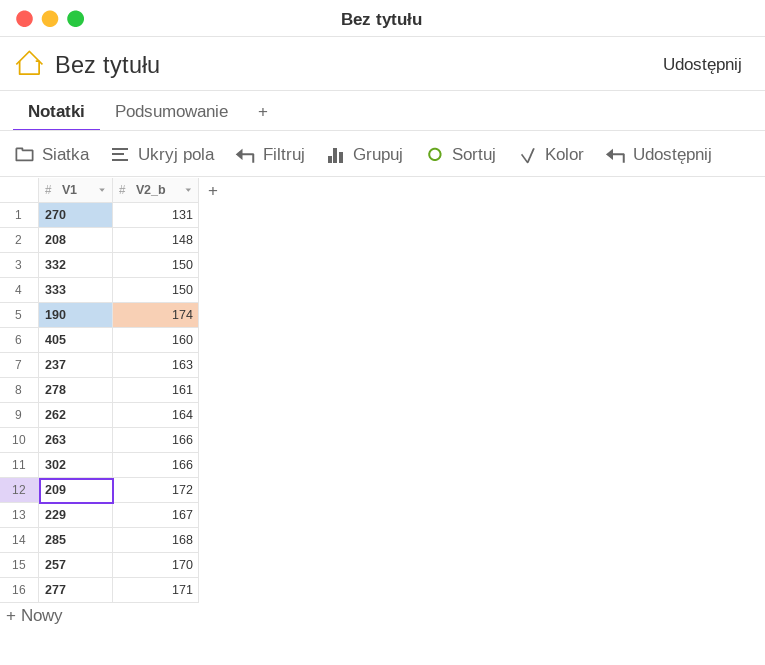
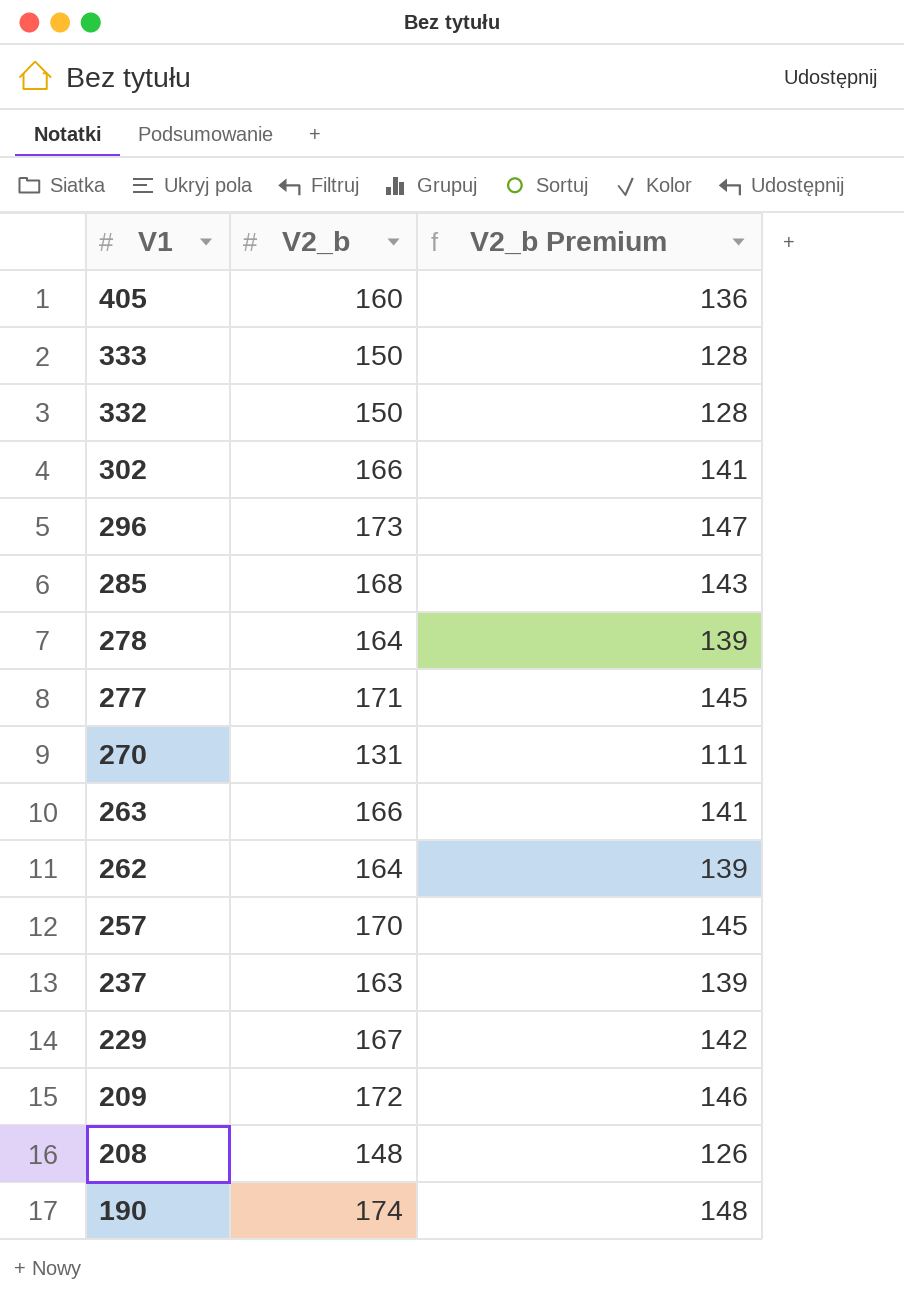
row order: none -> V1 descending
column V2_b Premium | formula: none -> [V2_b] * 0.85
row 296: none -> 173 | 147
278 | V2_b: 161 -> 164

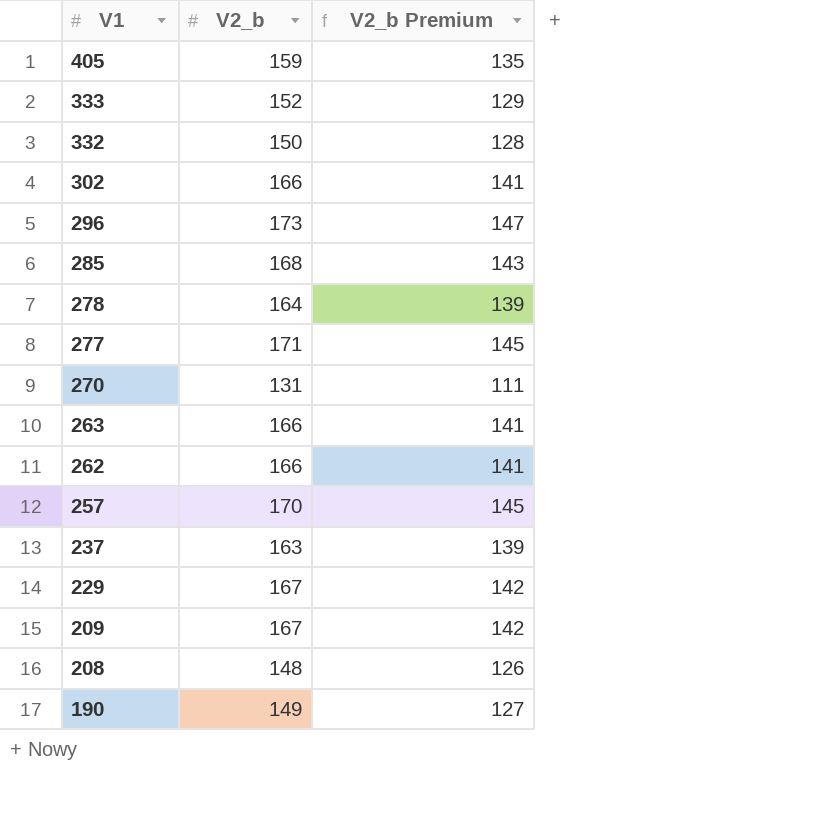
405 | V2_b: 160 -> 159
405 | V2_b Premium: 136 -> 135
333 | V2_b: 150 -> 152
333 | V2_b Premium: 128 -> 129
262 | V2_b: 164 -> 166
262 | V2_b Premium: 139 -> 141
209 | V2_b: 172 -> 167
209 | V2_b Premium: 146 -> 142
190 | V2_b: 174 -> 149
190 | V2_b Premium: 148 -> 127

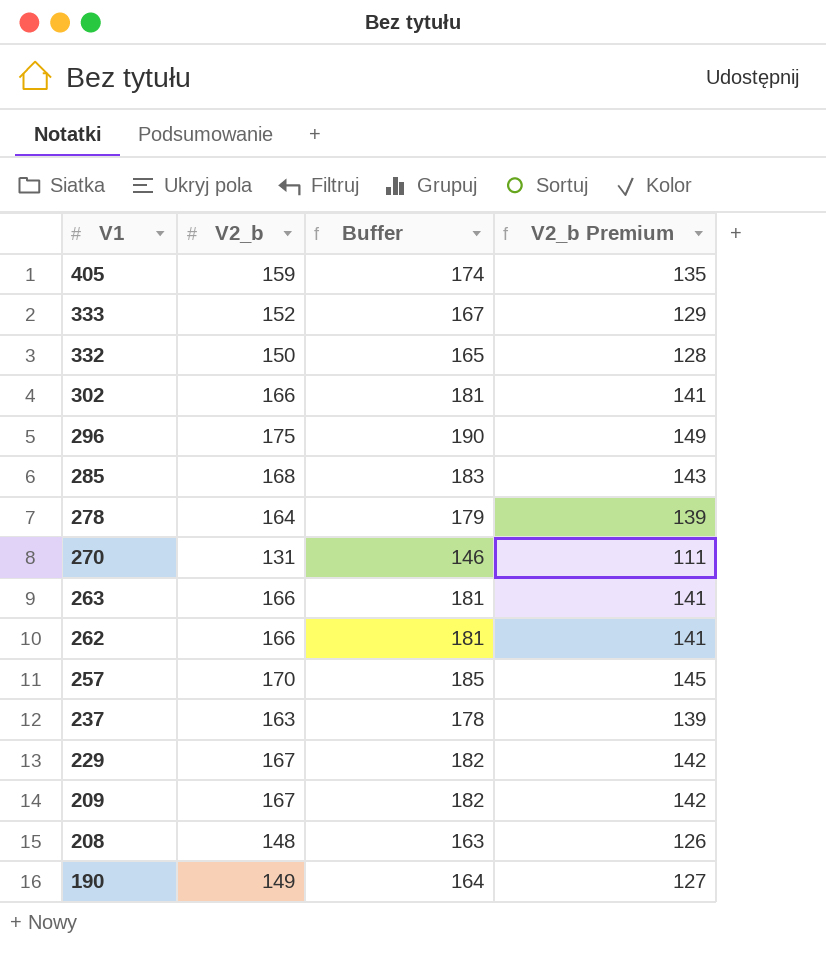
column Buffer | formula: none -> [V2_b] + 15
row 277: 171 | 145 -> none
296 | V2_b: 173 -> 175
296 | V2_b Premium: 147 -> 149

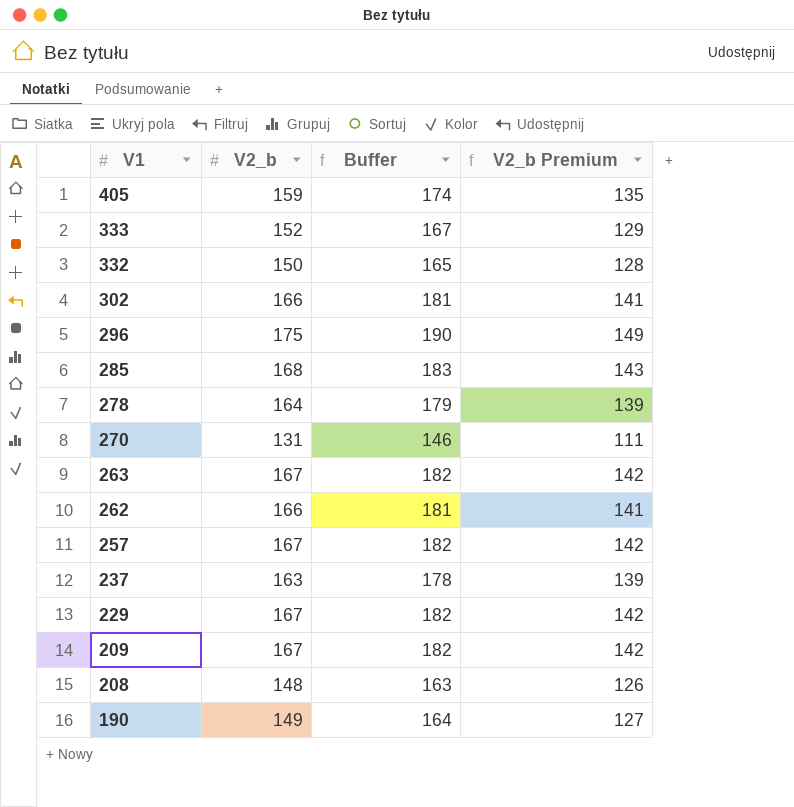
263 | V2_b: 166 -> 167
263 | Buffer: 181 -> 182
263 | V2_b Premium: 141 -> 142
257 | V2_b: 170 -> 167
257 | Buffer: 185 -> 182
257 | V2_b Premium: 145 -> 142

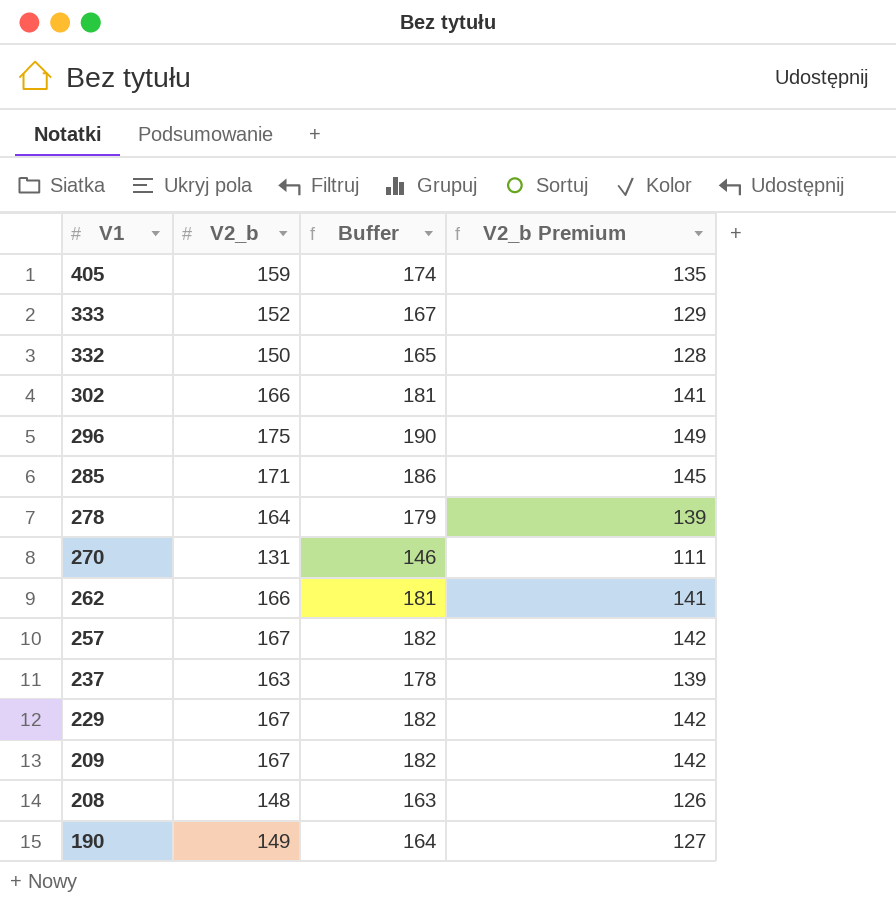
row 263: 167 | 182 | 142 -> none
285 | V2_b: 168 -> 171
285 | Buffer: 183 -> 186
285 | V2_b Premium: 143 -> 145

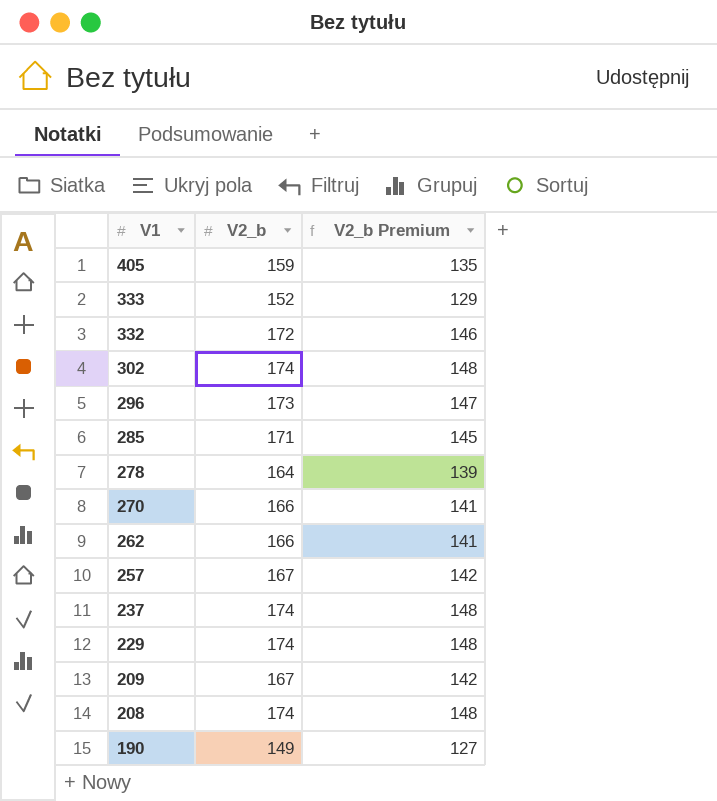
column Buffer | formula: [V2_b] + 15 -> none
332 | V2_b: 150 -> 172
332 | V2_b Premium: 128 -> 146
302 | V2_b: 166 -> 174
302 | V2_b Premium: 141 -> 148
296 | V2_b: 175 -> 173
296 | V2_b Premium: 149 -> 147
270 | V2_b: 131 -> 166
270 | V2_b Premium: 111 -> 141
237 | V2_b: 163 -> 174
237 | V2_b Premium: 139 -> 148
229 | V2_b: 167 -> 174
229 | V2_b Premium: 142 -> 148
208 | V2_b: 148 -> 174
208 | V2_b Premium: 126 -> 148

